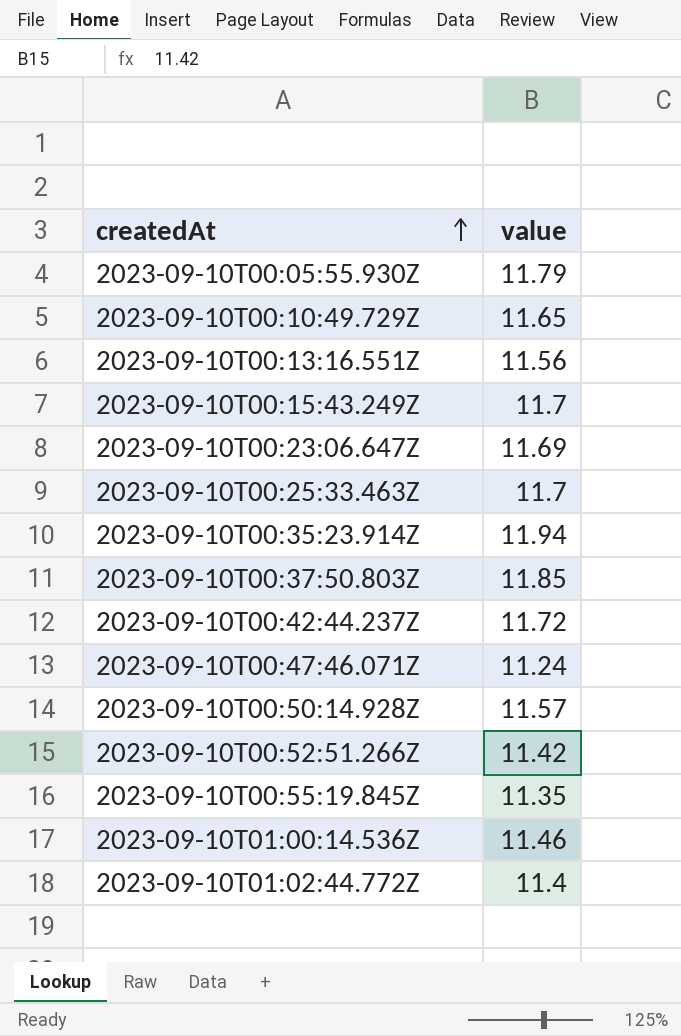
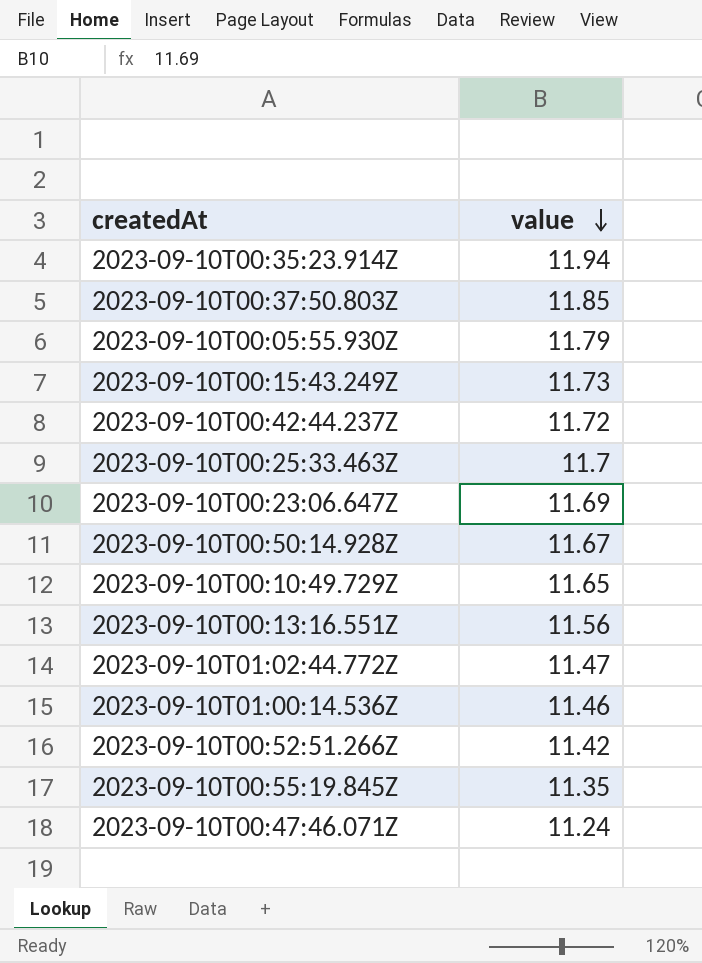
row order: createdAt ascending -> value descending
2023-09-10T00:15:43.249Z | value: 11.7 -> 11.73
2023-09-10T00:50:14.928Z | value: 11.57 -> 11.67
2023-09-10T01:02:44.772Z | value: 11.4 -> 11.47

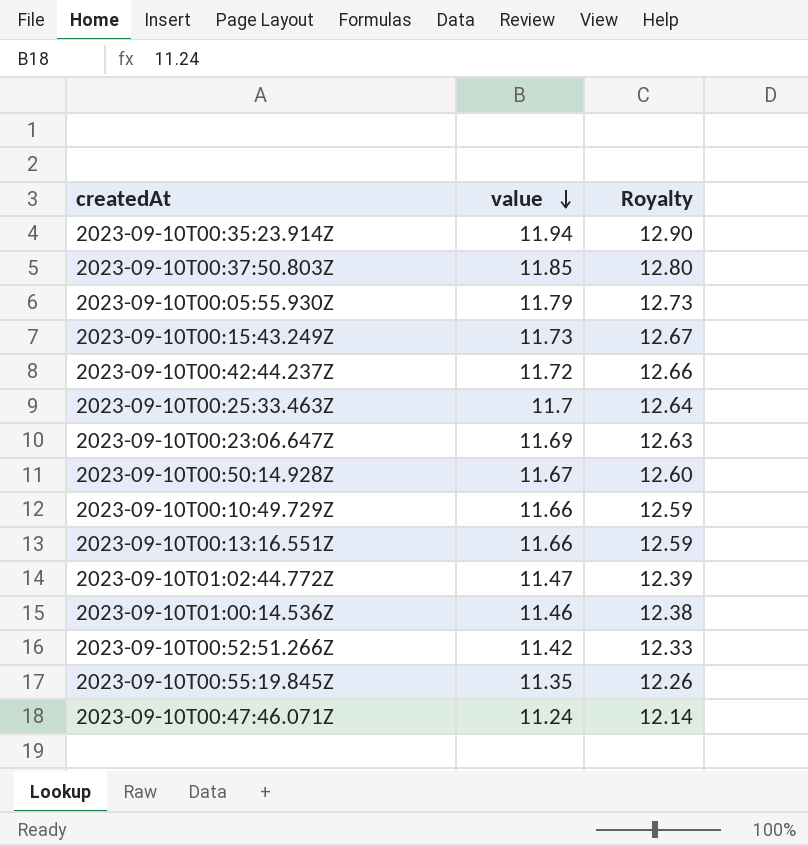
column Royalty | formula: none -> [value] * 1.08
2023-09-10T00:10:49.729Z | value: 11.65 -> 11.66
2023-09-10T00:13:16.551Z | value: 11.56 -> 11.66

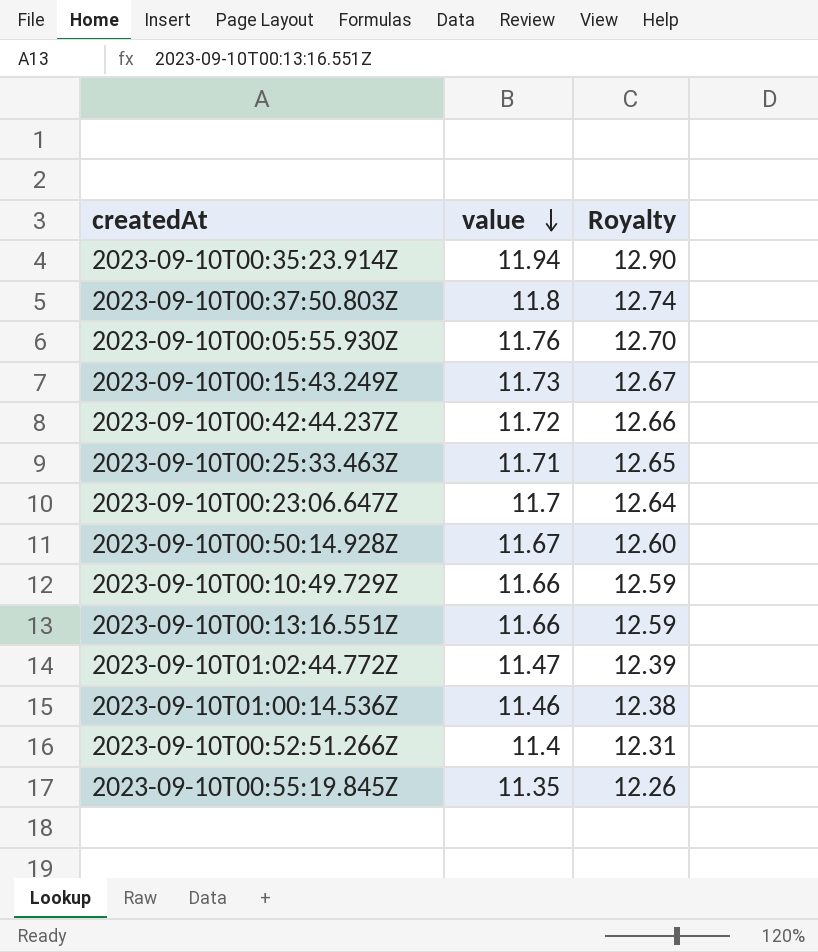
row 2023-09-10T00:47:46.071Z: 11.24 | 12.14 -> none
2023-09-10T00:37:50.803Z | value: 11.85 -> 11.8
2023-09-10T00:37:50.803Z | Royalty: 12.80 -> 12.74
2023-09-10T00:05:55.930Z | value: 11.79 -> 11.76
2023-09-10T00:05:55.930Z | Royalty: 12.73 -> 12.70
2023-09-10T00:25:33.463Z | value: 11.7 -> 11.71
2023-09-10T00:25:33.463Z | Royalty: 12.64 -> 12.65
2023-09-10T00:23:06.647Z | value: 11.69 -> 11.7
2023-09-10T00:23:06.647Z | Royalty: 12.63 -> 12.64
2023-09-10T00:52:51.266Z | value: 11.42 -> 11.4
2023-09-10T00:52:51.266Z | Royalty: 12.33 -> 12.31

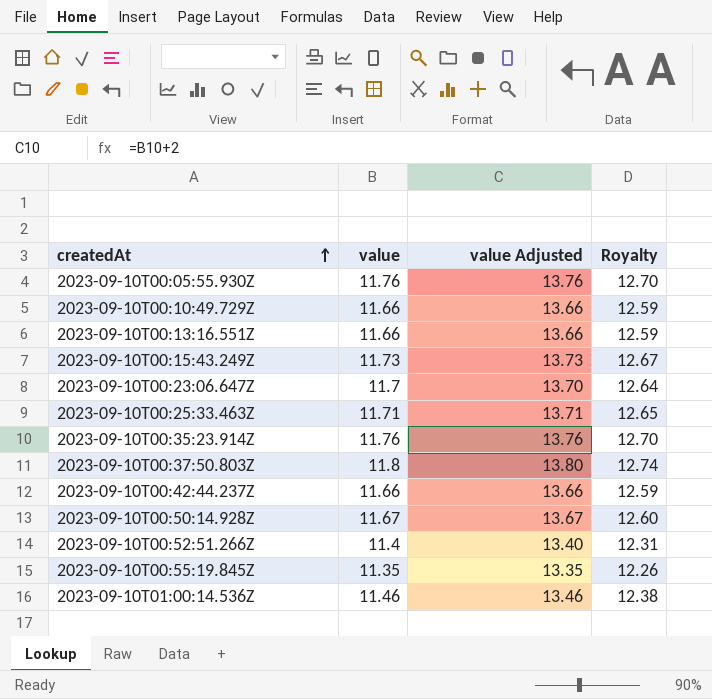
row order: value descending -> createdAt ascending
column value Adjusted | formula: none -> [value] + 2
row 2023-09-10T01:02:44.772Z: 11.47 | 12.39 -> none
2023-09-10T00:35:23.914Z | value: 11.94 -> 11.76
2023-09-10T00:35:23.914Z | Royalty: 12.90 -> 12.70
2023-09-10T00:42:44.237Z | value: 11.72 -> 11.66
2023-09-10T00:42:44.237Z | Royalty: 12.66 -> 12.59

